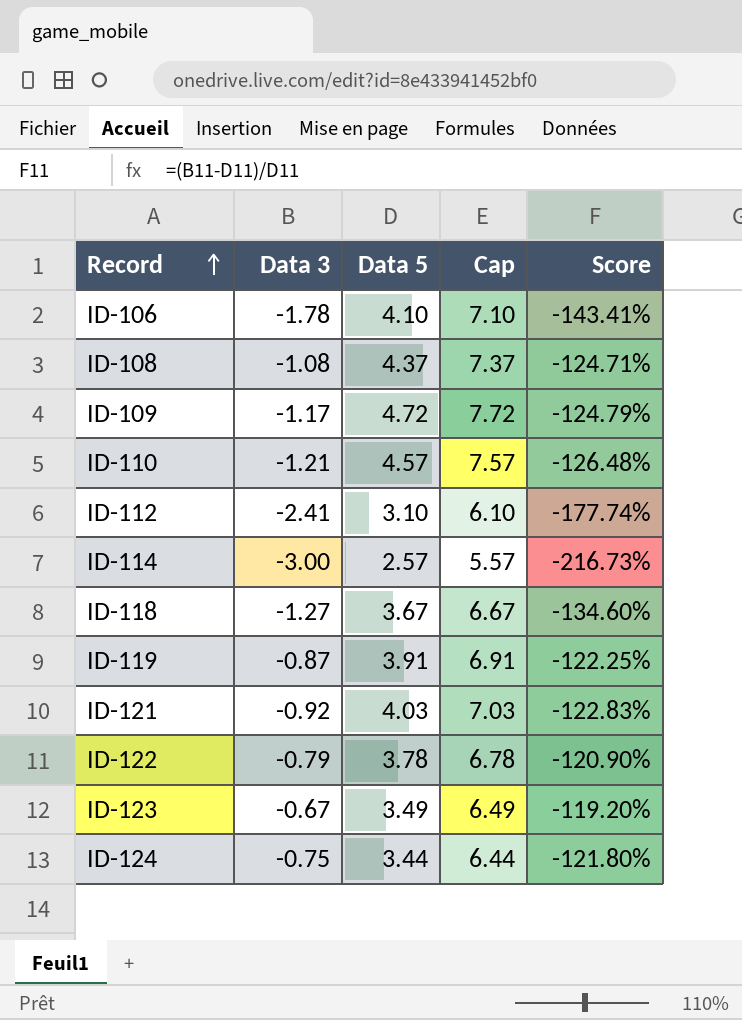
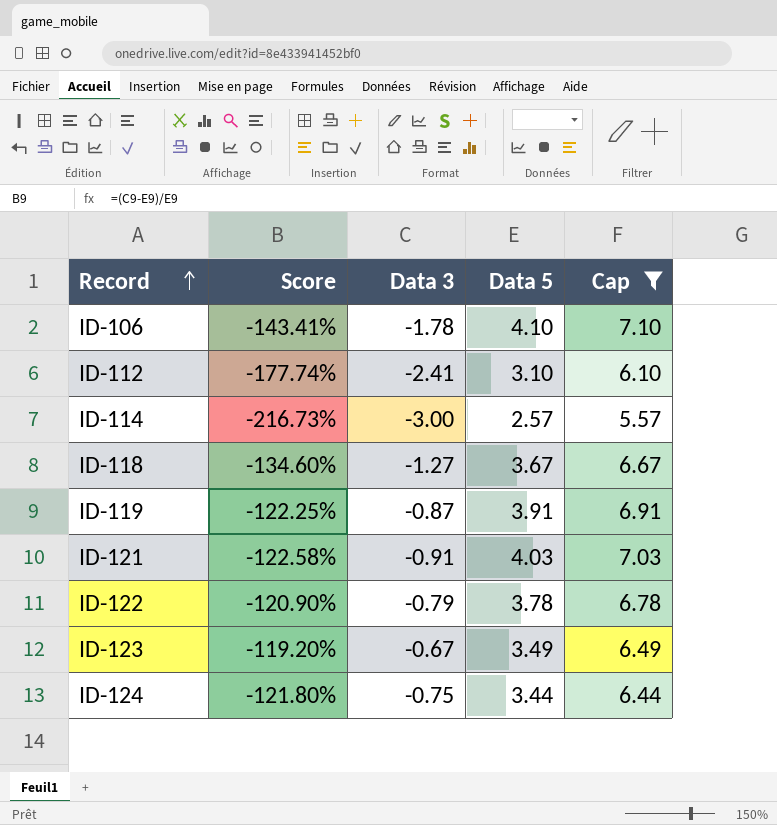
filter: none -> Cap <= 7.10
column Score | position: 5 -> 2
ID-121 | Score: -122.83% -> -122.58%
ID-121 | Data 3: -0.92 -> -0.91

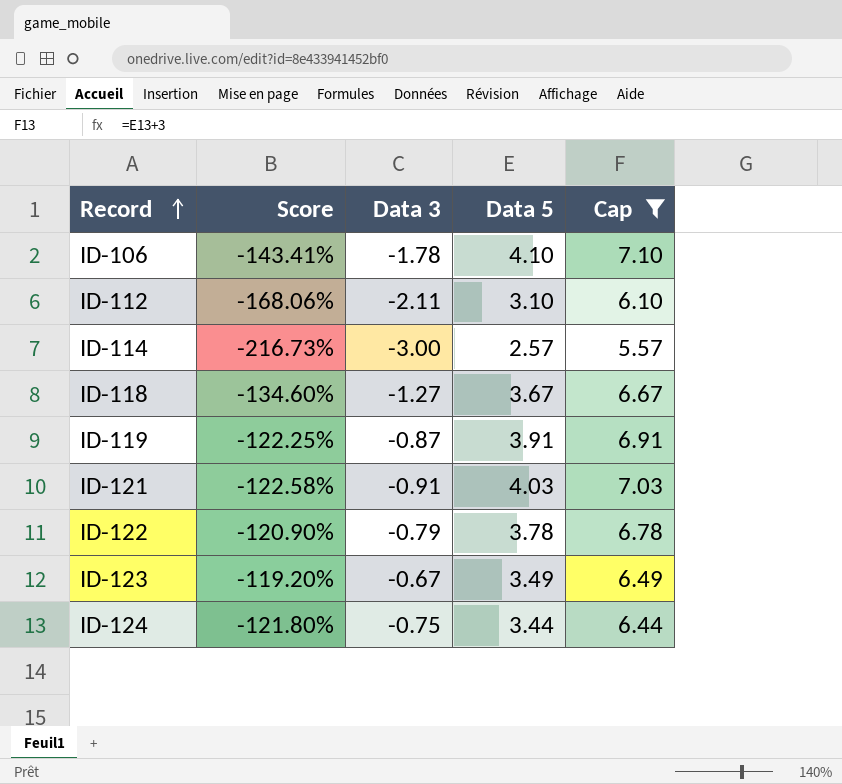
ID-112 | Score: -177.74% -> -168.06%
ID-112 | Data 3: -2.41 -> -2.11

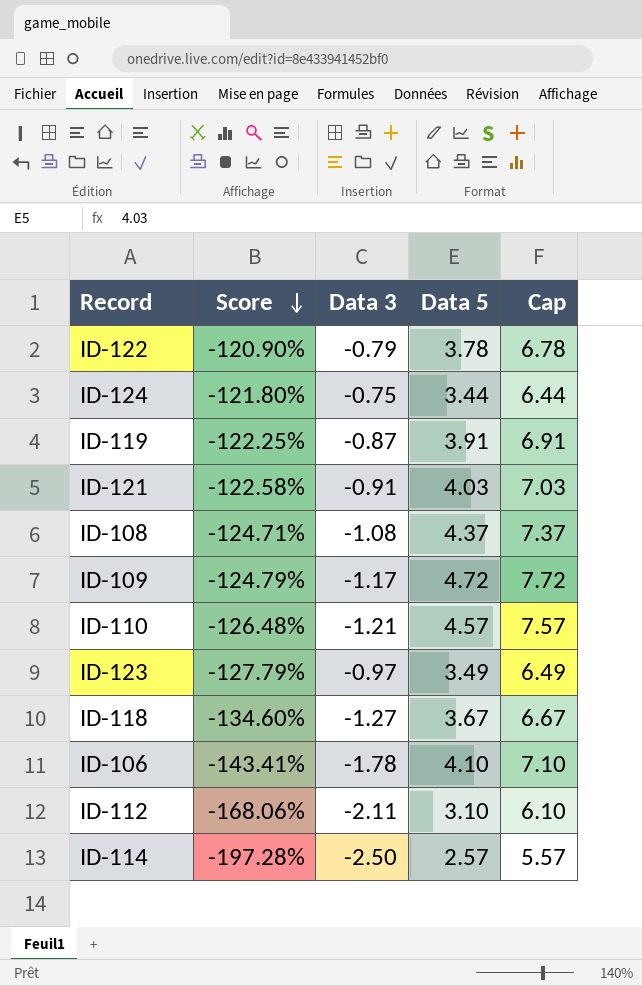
filter: Cap <= 7.10 -> none
row order: Record ascending -> Score descending
ID-123 | Score: -119.20% -> -127.79%
ID-123 | Data 3: -0.67 -> -0.97
ID-114 | Score: -216.73% -> -197.28%
ID-114 | Data 3: -3.00 -> -2.50

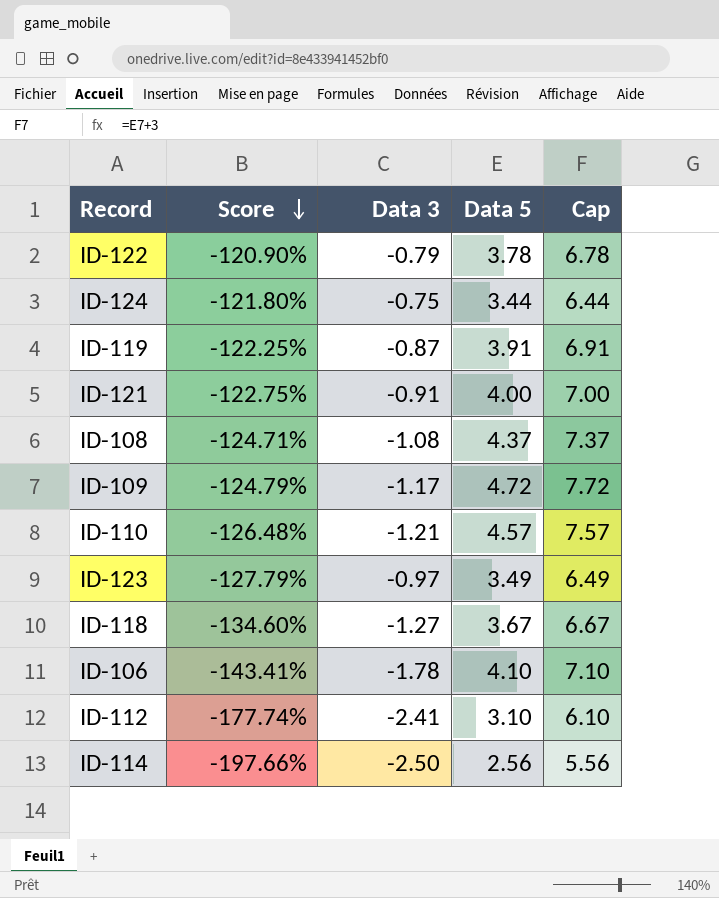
ID-121 | Score: -122.58% -> -122.75%
ID-121 | Data 5: 4.03 -> 4.00
ID-121 | Cap: 7.03 -> 7.00
ID-112 | Score: -168.06% -> -177.74%
ID-112 | Data 3: -2.11 -> -2.41
ID-114 | Score: -197.28% -> -197.66%
ID-114 | Data 5: 2.57 -> 2.56
ID-114 | Cap: 5.57 -> 5.56

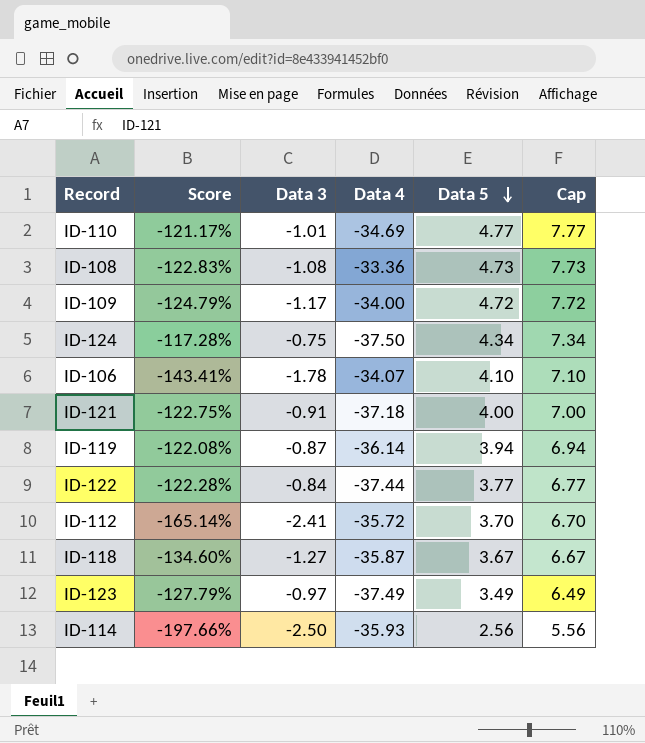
row order: Score descending -> Data 5 descending
column Data 4 | position: none -> 4
ID-110 | Score: -126.48% -> -121.17%
ID-110 | Data 3: -1.21 -> -1.01
ID-110 | Data 5: 4.57 -> 4.77
ID-110 | Cap: 7.57 -> 7.77
ID-108 | Score: -124.71% -> -122.83%
ID-108 | Data 5: 4.37 -> 4.73
ID-108 | Cap: 7.37 -> 7.73
ID-124 | Score: -121.80% -> -117.28%
ID-124 | Data 5: 3.44 -> 4.34
ID-124 | Cap: 6.44 -> 7.34
ID-119 | Score: -122.25% -> -122.08%
ID-119 | Data 5: 3.91 -> 3.94
ID-119 | Cap: 6.91 -> 6.94
ID-122 | Score: -120.90% -> -122.28%
ID-122 | Data 3: -0.79 -> -0.84
ID-122 | Data 5: 3.78 -> 3.77
ID-122 | Cap: 6.78 -> 6.77
ID-112 | Score: -177.74% -> -165.14%
ID-112 | Data 5: 3.10 -> 3.70
ID-112 | Cap: 6.10 -> 6.70

